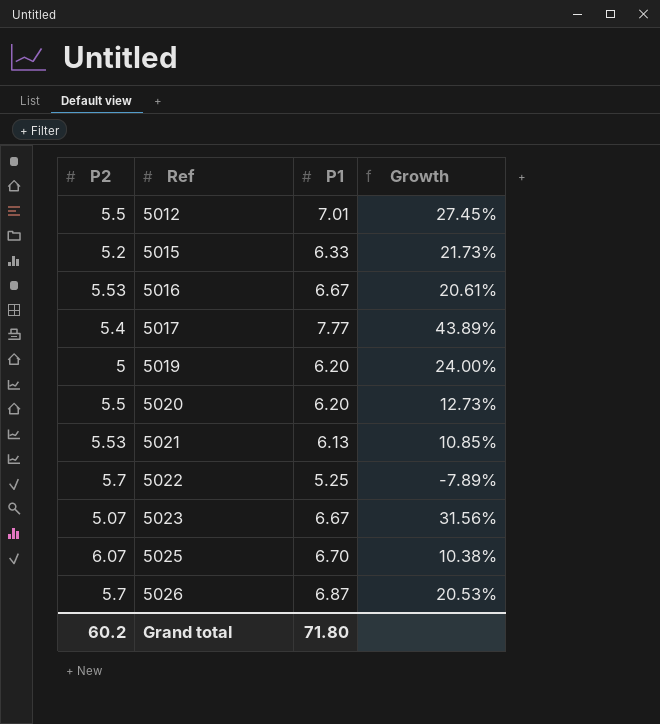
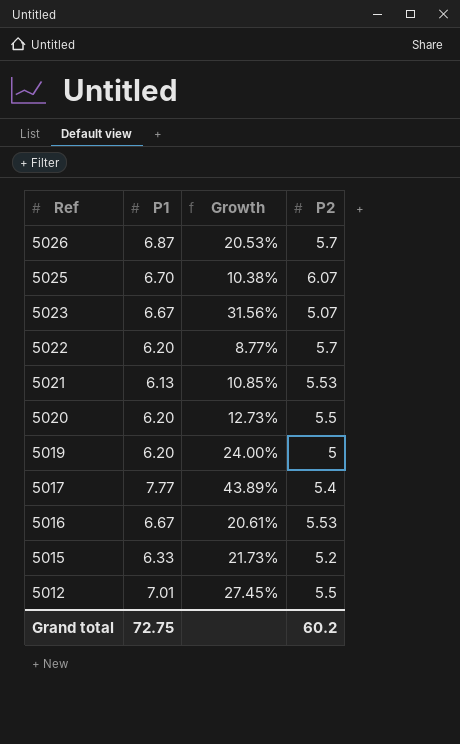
row order: Ref ascending -> Ref descending
column P2 | position: 1 -> 4
5022 | P1: 5.25 -> 6.20
5022 | Growth: -7.89% -> 8.77%
Grand total | P1: 71.80 -> 72.75

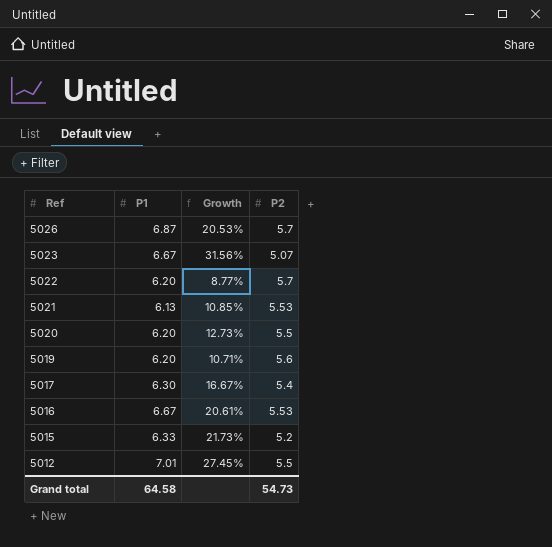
row 5025: 6.70 | 10.38% | 6.07 -> none
5019 | Growth: 24.00% -> 10.71%
5019 | P2: 5 -> 5.6
5017 | P1: 7.77 -> 6.30
5017 | Growth: 43.89% -> 16.67%
Grand total | P1: 72.75 -> 64.58
Grand total | P2: 60.2 -> 54.73

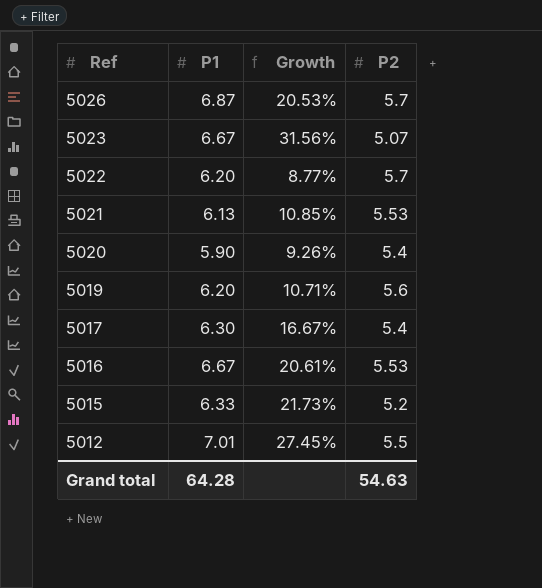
5020 | P1: 6.20 -> 5.90
5020 | Growth: 12.73% -> 9.26%
5020 | P2: 5.5 -> 5.4
Grand total | P1: 64.58 -> 64.28
Grand total | P2: 54.73 -> 54.63

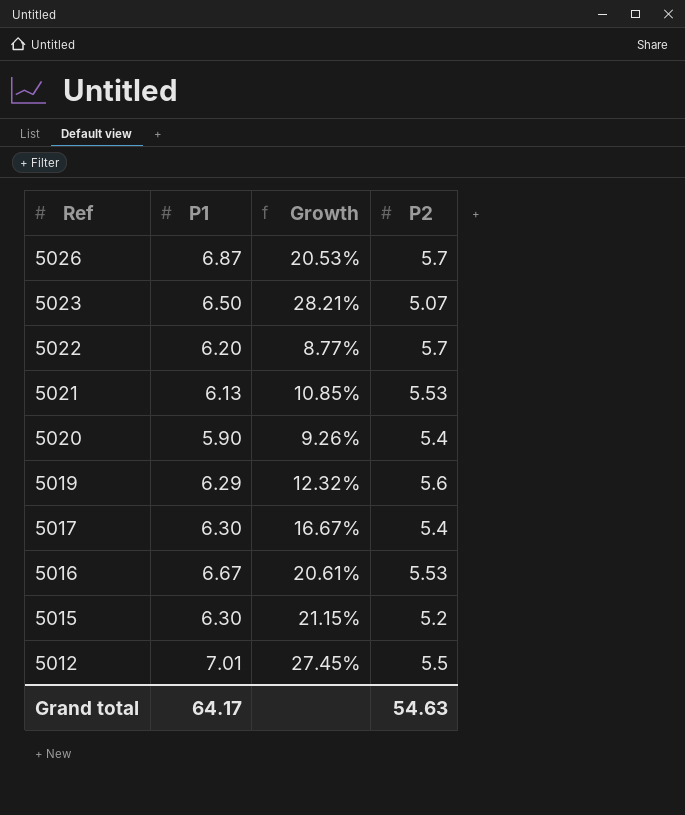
5023 | P1: 6.67 -> 6.50
5023 | Growth: 31.56% -> 28.21%
5019 | P1: 6.20 -> 6.29
5019 | Growth: 10.71% -> 12.32%
5015 | P1: 6.33 -> 6.30
5015 | Growth: 21.73% -> 21.15%
Grand total | P1: 64.28 -> 64.17

